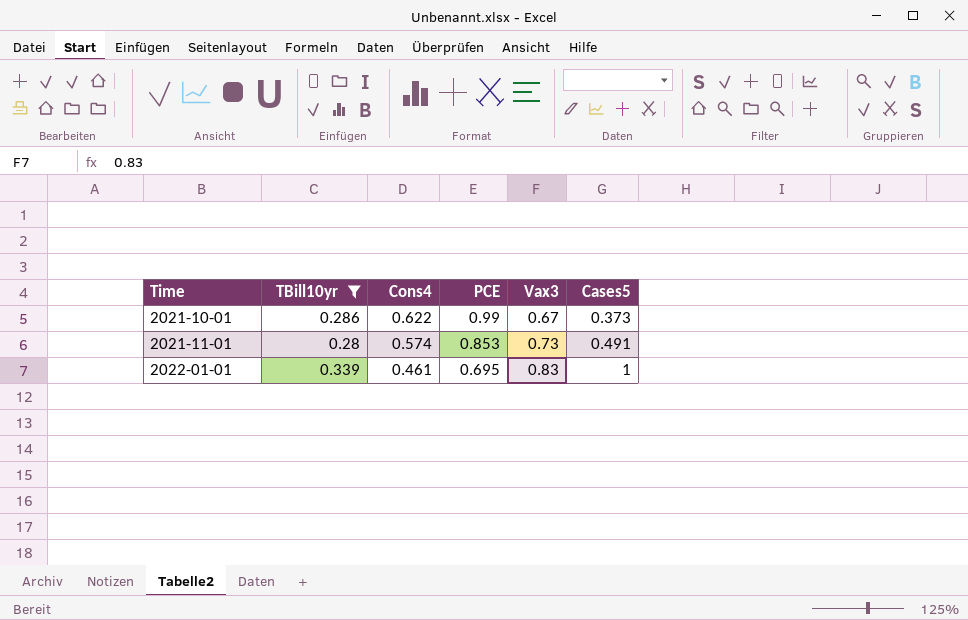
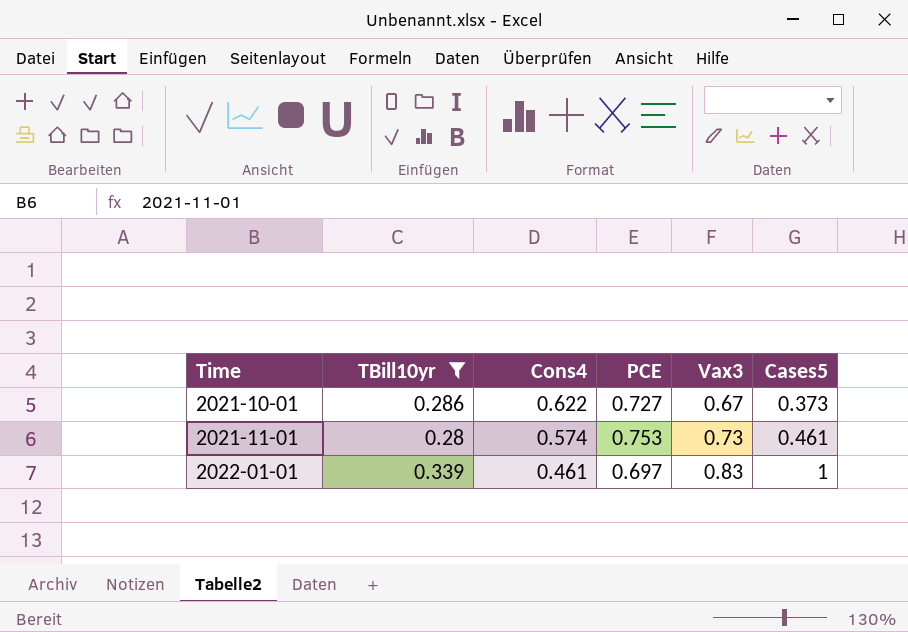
2021-10-01 | PCE: 0.99 -> 0.727
2021-11-01 | PCE: 0.853 -> 0.753
2021-11-01 | Cases5: 0.491 -> 0.461
2022-01-01 | PCE: 0.695 -> 0.697

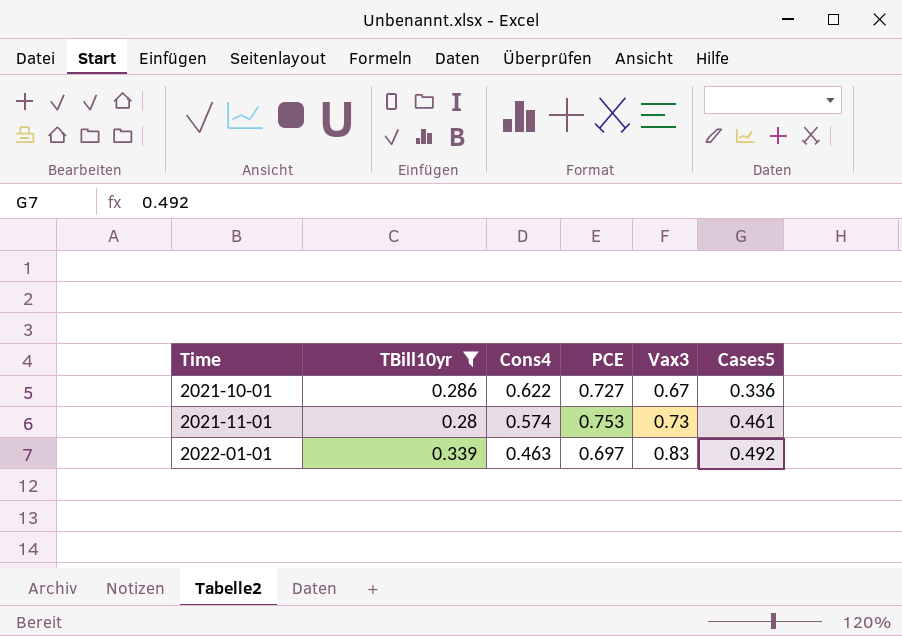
2021-10-01 | Cases5: 0.373 -> 0.336
2022-01-01 | Cons4: 0.461 -> 0.463
2022-01-01 | Cases5: 1 -> 0.492

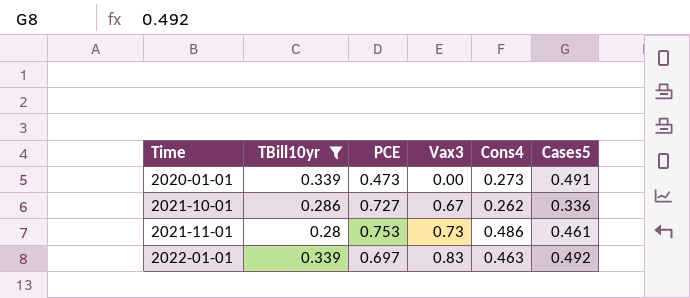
column Cons4 | position: 3 -> 5
row 2020-01-01: none -> 0.339 | 0.473 | 0.00 | 0.273 | 0.491
2021-10-01 | Cons4: 0.622 -> 0.262
2021-11-01 | Cons4: 0.574 -> 0.486

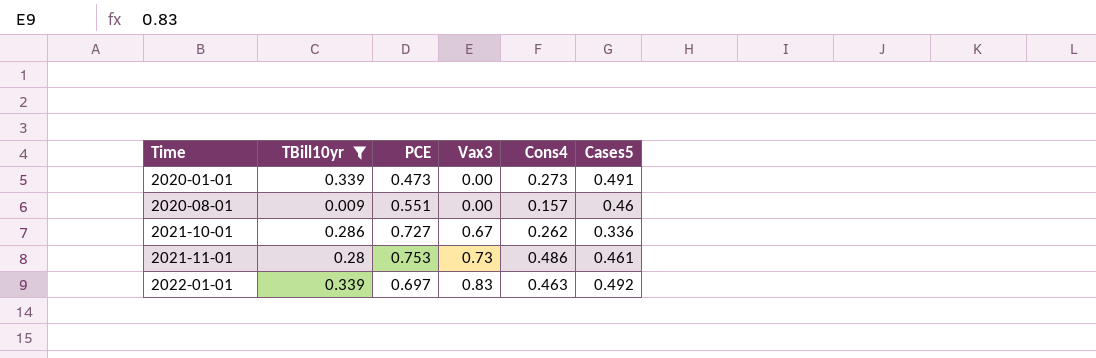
row 2020-08-01: none -> 0.009 | 0.551 | 0.00 | 0.157 | 0.46

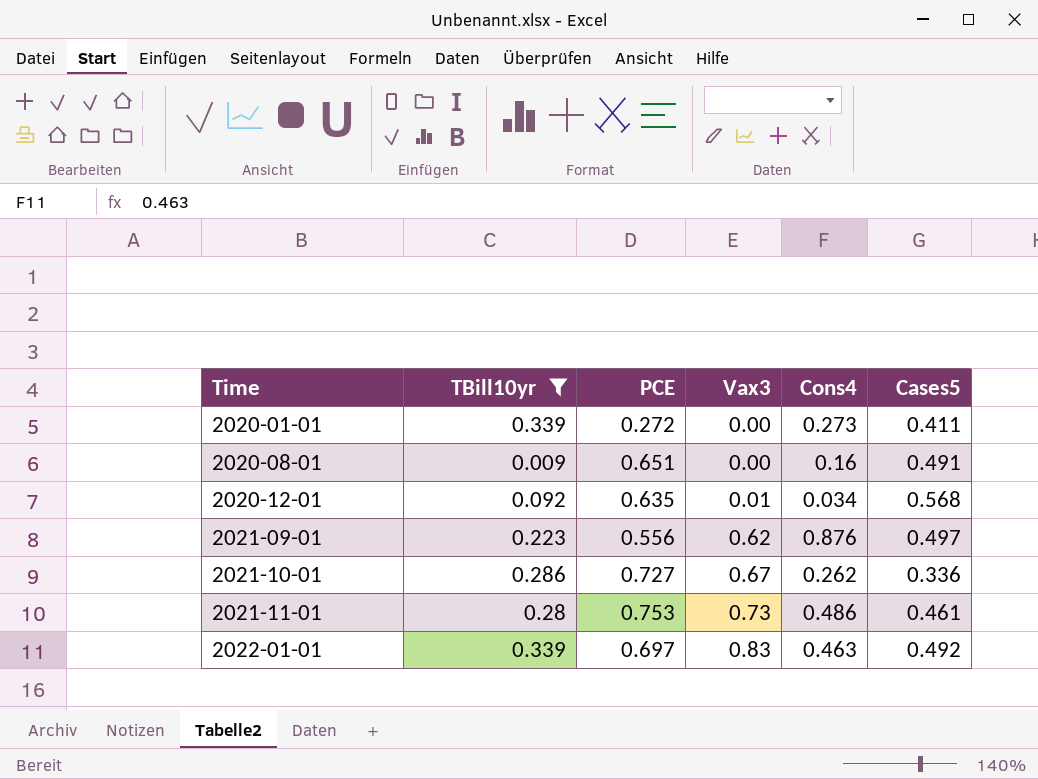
2020-01-01 | PCE: 0.473 -> 0.272
2020-01-01 | Cases5: 0.491 -> 0.411
2020-08-01 | PCE: 0.551 -> 0.651
2020-08-01 | Cons4: 0.157 -> 0.16
2020-08-01 | Cases5: 0.46 -> 0.491
row 2020-12-01: none -> 0.092 | 0.635 | 0.01 | 0.034 | 0.568
row 2021-09-01: none -> 0.223 | 0.556 | 0.62 | 0.876 | 0.497

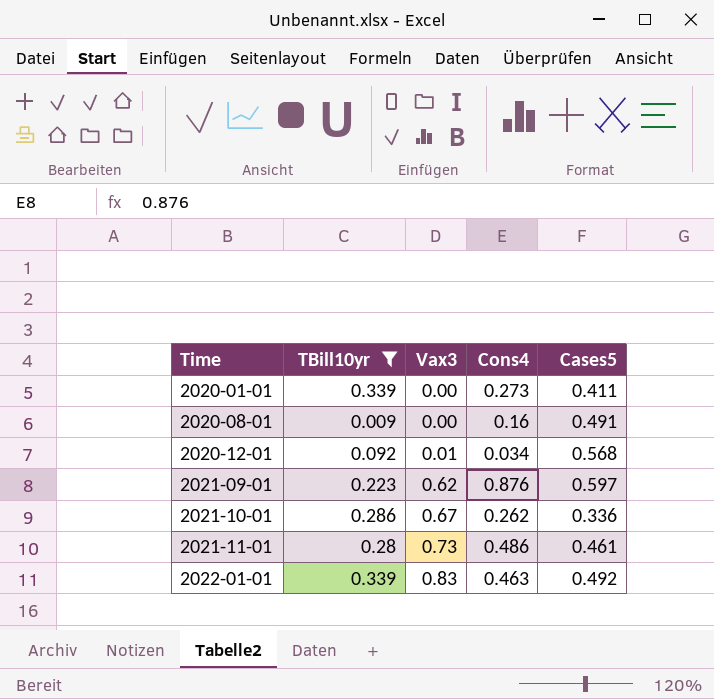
column PCE | position: 3 -> none
2021-09-01 | Cases5: 0.497 -> 0.597

